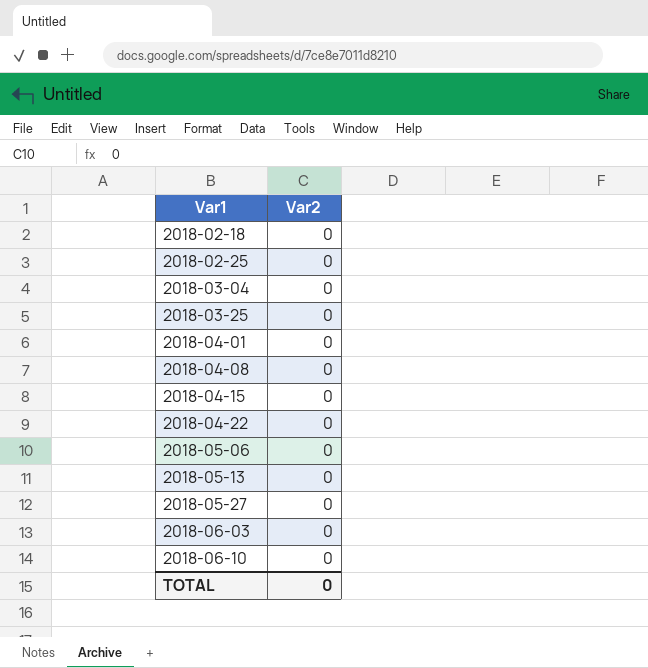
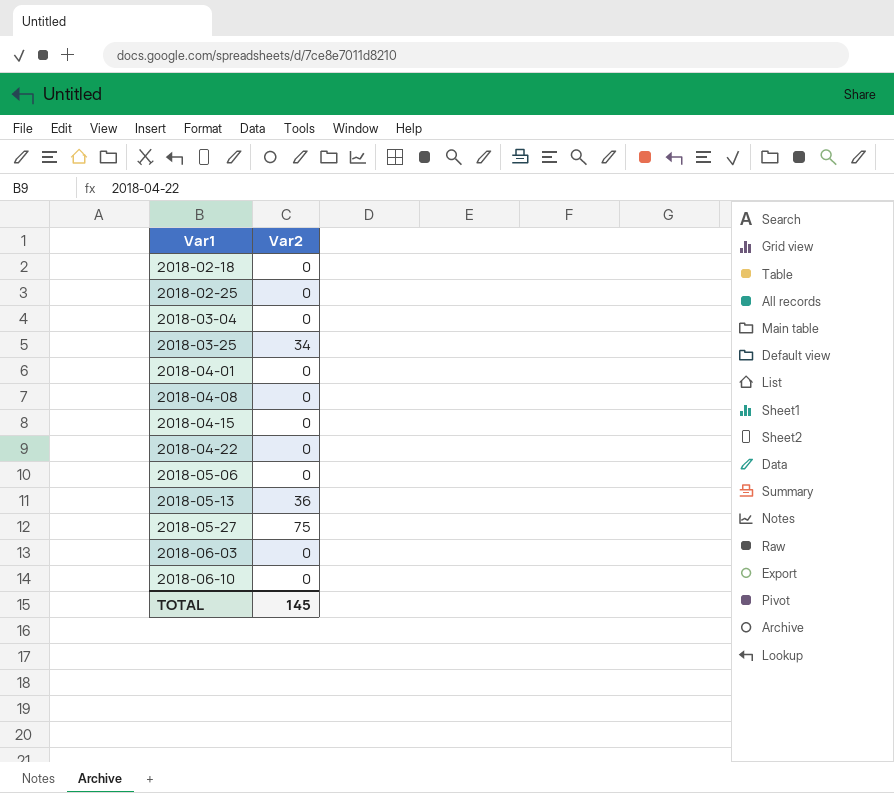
2018-03-25 | Var2: 0 -> 34
2018-05-13 | Var2: 0 -> 36
2018-05-27 | Var2: 0 -> 75
TOTAL | Var2: 0 -> 145

